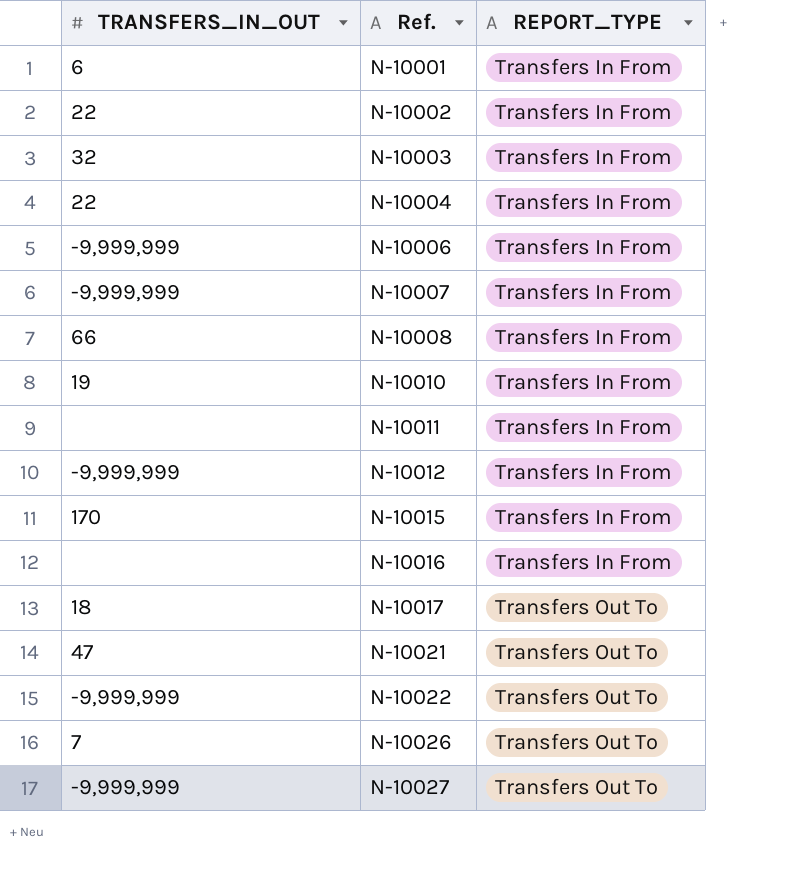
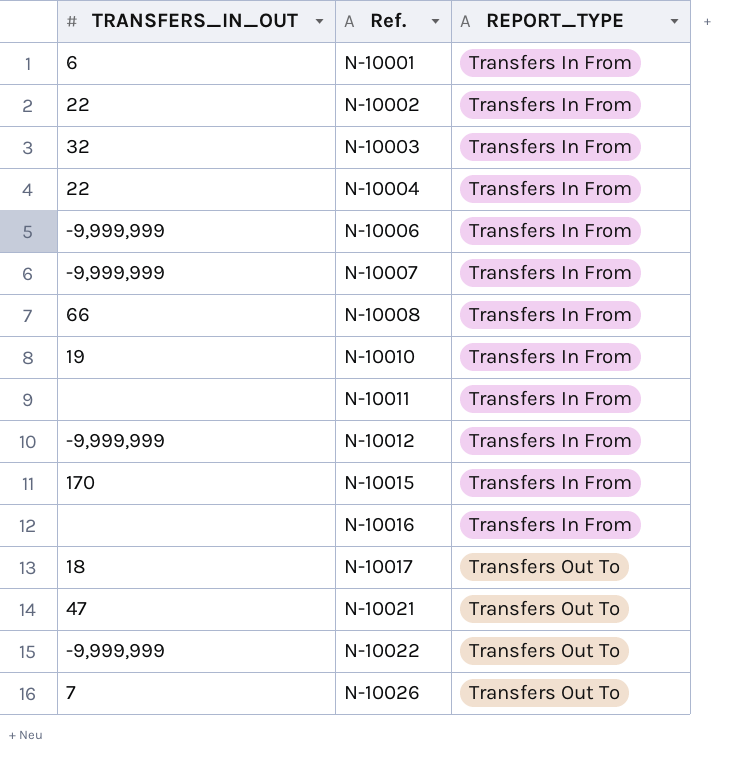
row N-10027: -9,999,999 | Transfers Out To -> none

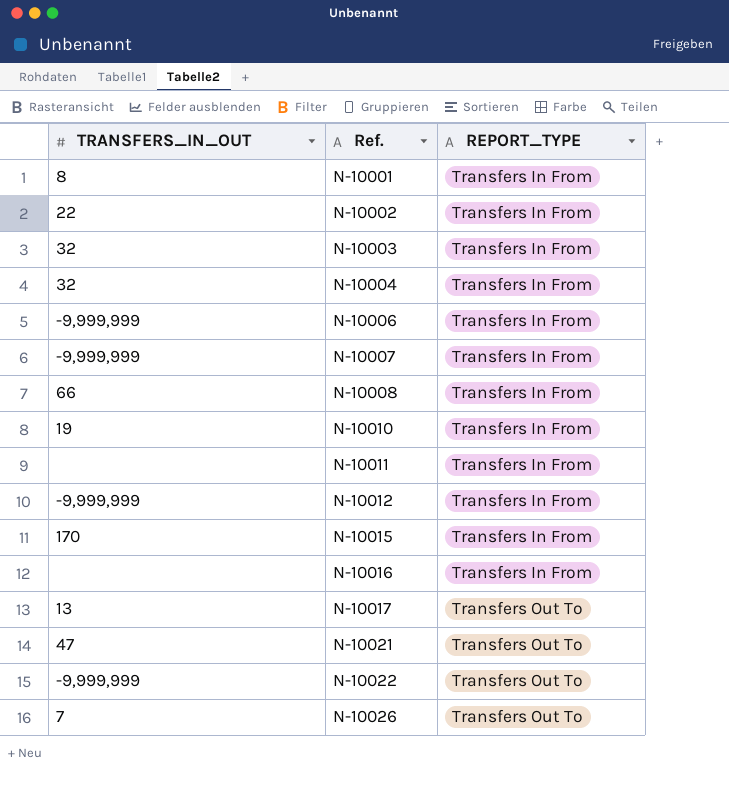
N-10001 | TRANSFERS_IN_OUT: 6 -> 8
N-10004 | TRANSFERS_IN_OUT: 22 -> 32
N-10017 | TRANSFERS_IN_OUT: 18 -> 13

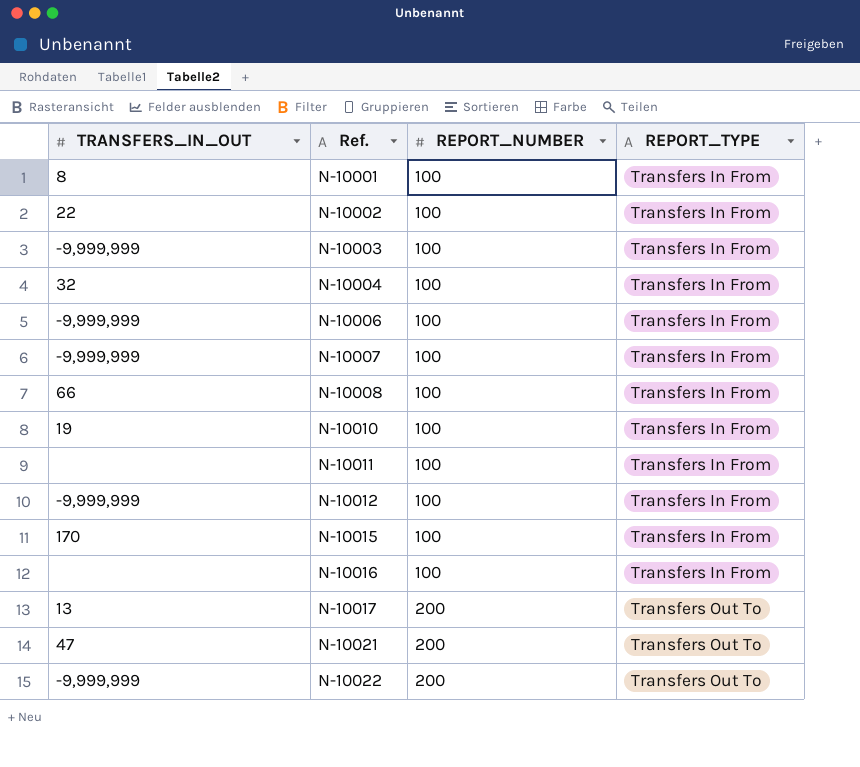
column REPORT_NUMBER | position: none -> 3
row N-10026: 7 | Transfers Out To -> none
N-10003 | TRANSFERS_IN_OUT: 32 -> -9,999,999

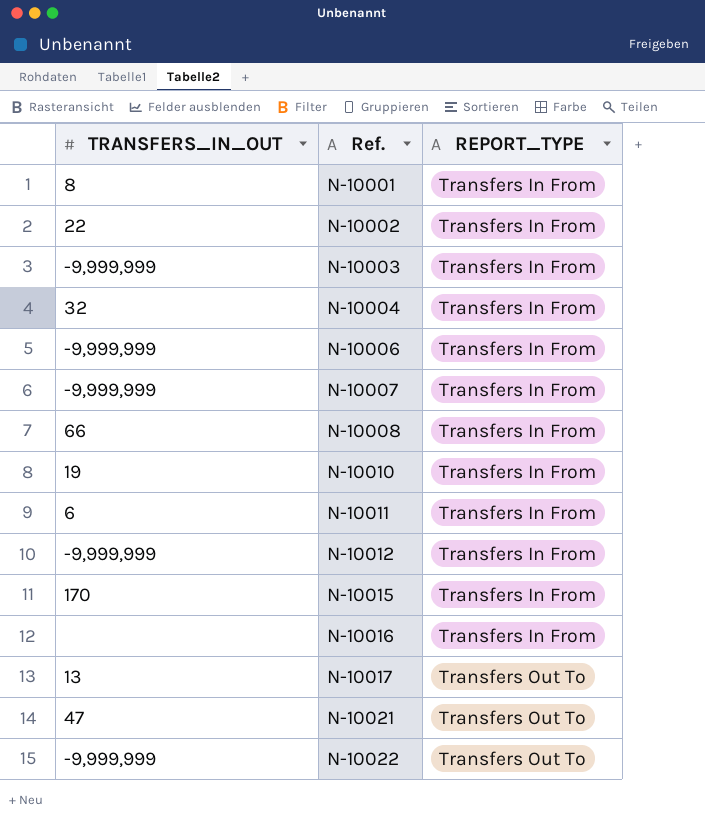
column REPORT_NUMBER | position: 3 -> none
N-10011 | TRANSFERS_IN_OUT: none -> 6

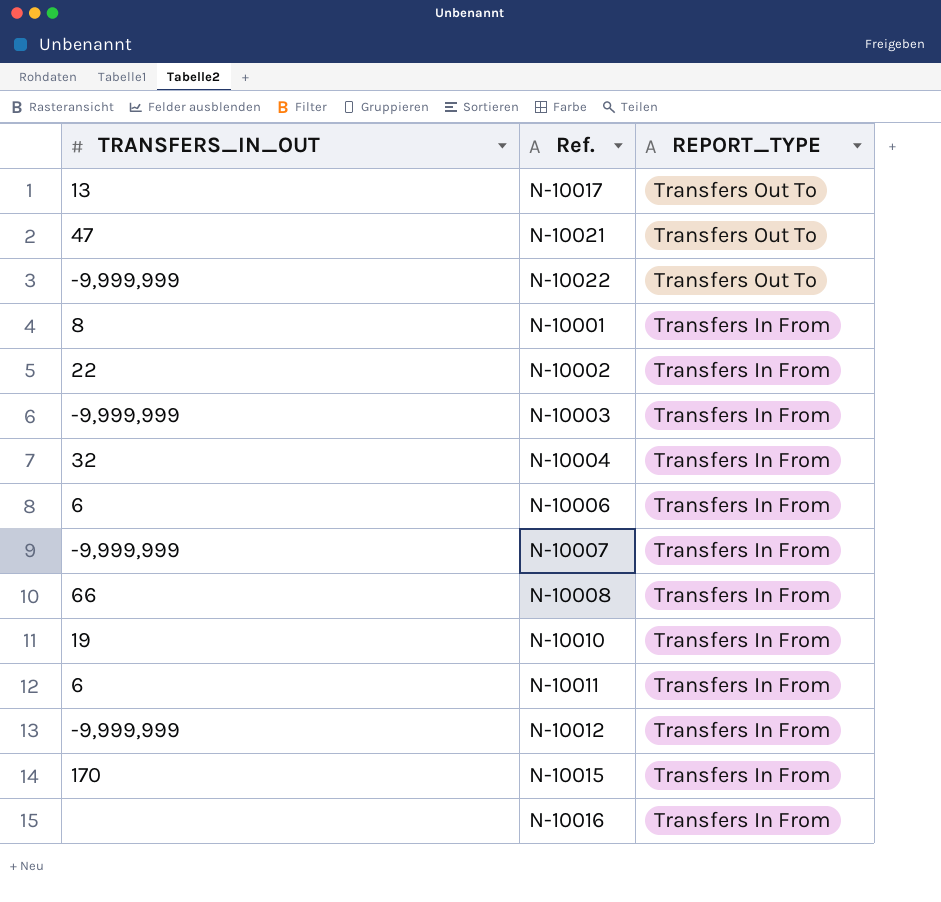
row order: Ref. ascending -> REPORT_TYPE descending
N-10006 | TRANSFERS_IN_OUT: -9,999,999 -> 6

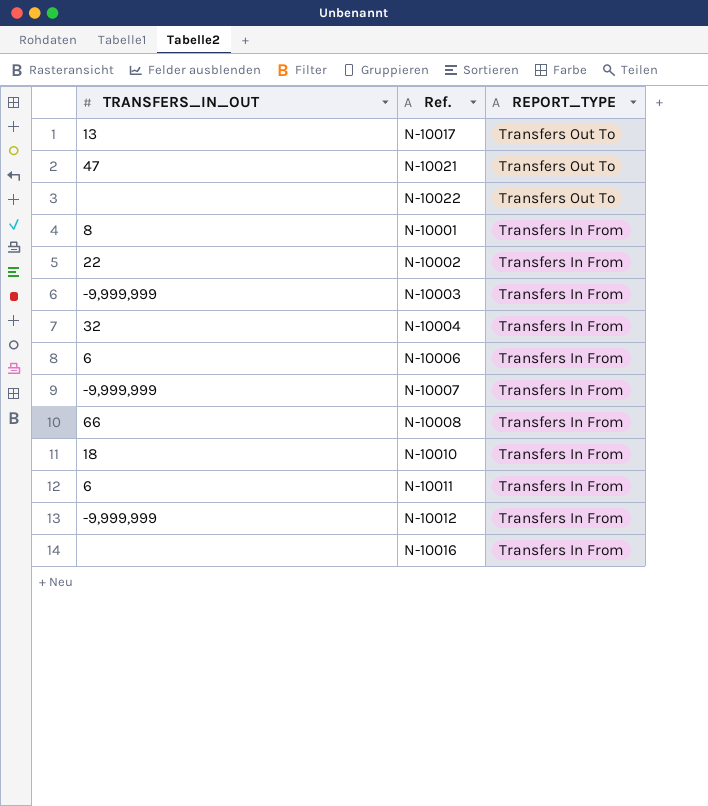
row N-10015: 170 | Transfers In From -> none
N-10022 | TRANSFERS_IN_OUT: -9,999,999 -> none
N-10010 | TRANSFERS_IN_OUT: 19 -> 18

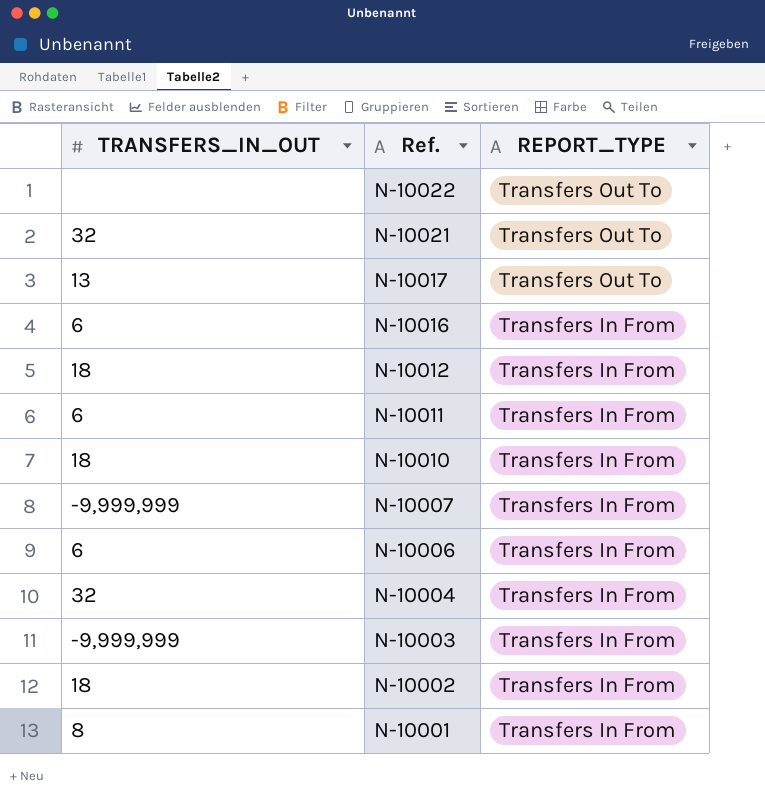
row order: REPORT_TYPE descending -> Ref. descending
row N-10008: 66 | Transfers In From -> none
N-10021 | TRANSFERS_IN_OUT: 47 -> 32
N-10016 | TRANSFERS_IN_OUT: none -> 6
N-10012 | TRANSFERS_IN_OUT: -9,999,999 -> 18
N-10002 | TRANSFERS_IN_OUT: 22 -> 18

